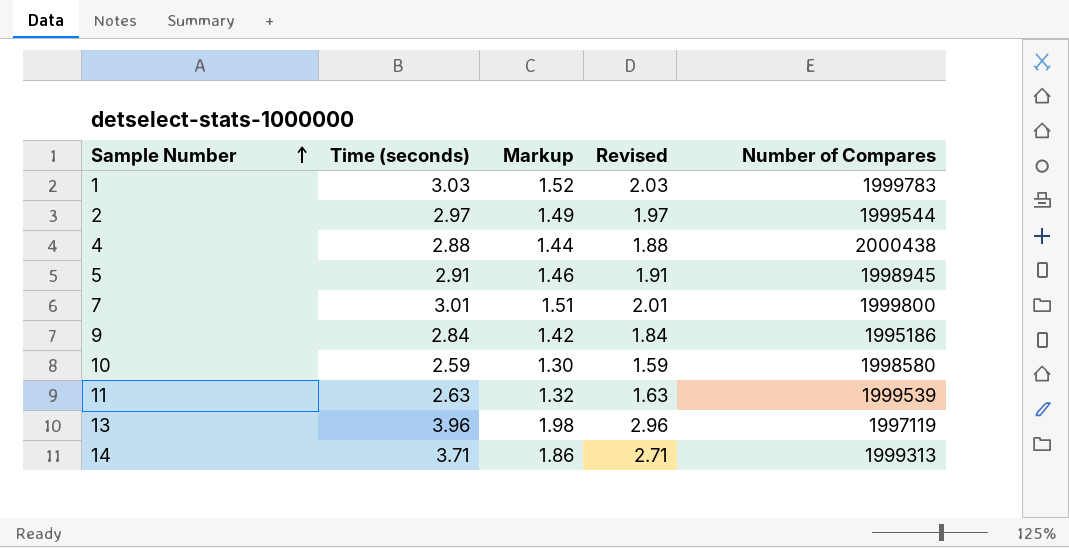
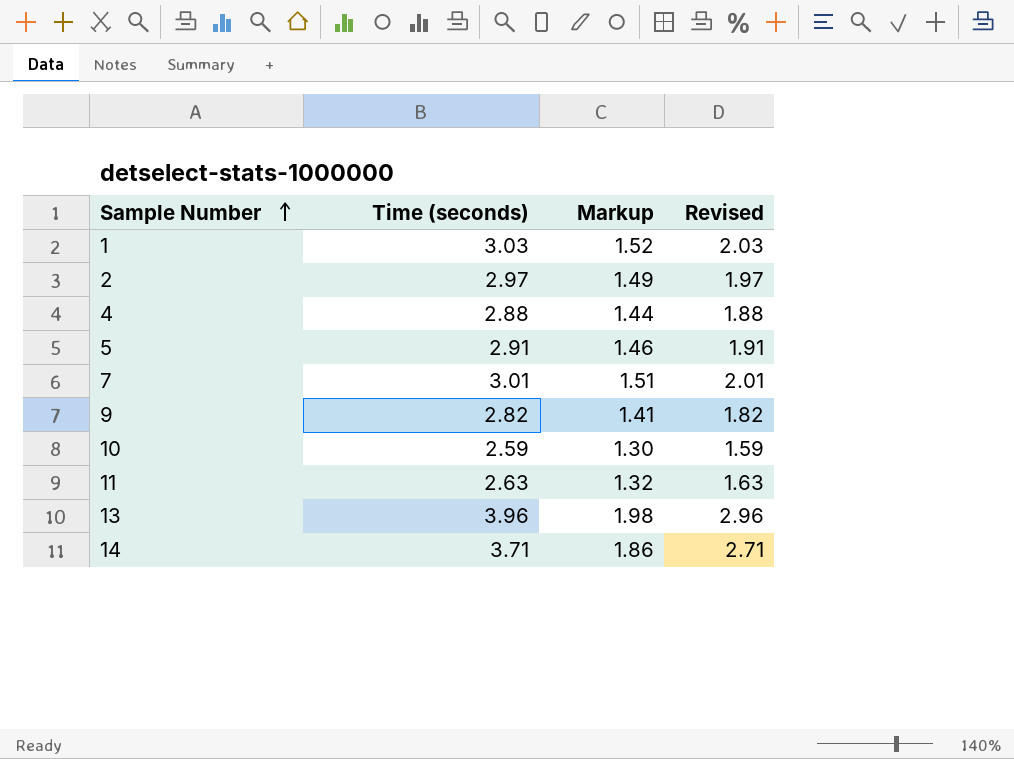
column Number of Compares | position: 5 -> none
9 | Time (seconds): 2.84 -> 2.82
9 | Markup: 1.42 -> 1.41
9 | Revised: 1.84 -> 1.82

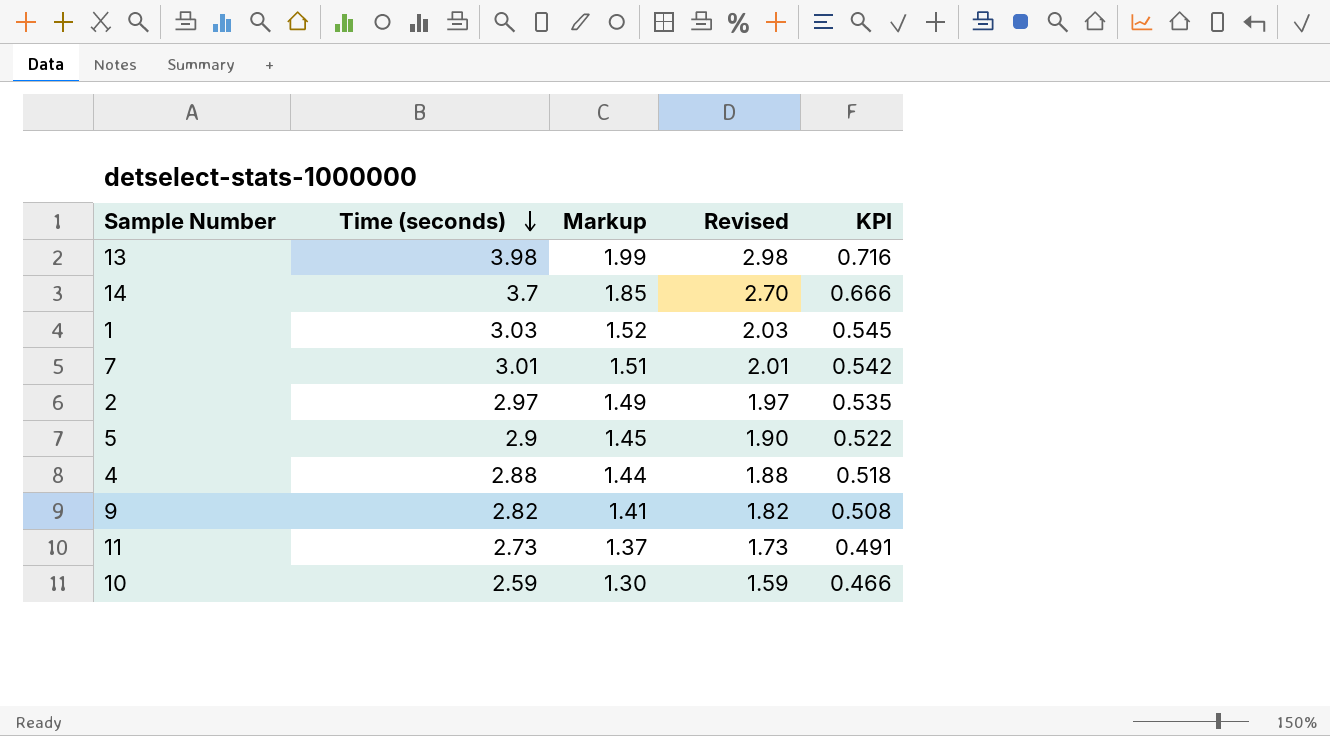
row order: Sample Number ascending -> Time (seconds) descending
column KPI | formula: none -> [Time (seconds)] * 0.18
13 | Time (seconds): 3.96 -> 3.98
13 | Markup: 1.98 -> 1.99
13 | Revised: 2.96 -> 2.98
14 | Time (seconds): 3.71 -> 3.7
14 | Markup: 1.86 -> 1.85
14 | Revised: 2.71 -> 2.70
5 | Time (seconds): 2.91 -> 2.9
5 | Markup: 1.46 -> 1.45
5 | Revised: 1.91 -> 1.90
11 | Time (seconds): 2.63 -> 2.73
11 | Markup: 1.32 -> 1.37
11 | Revised: 1.63 -> 1.73

